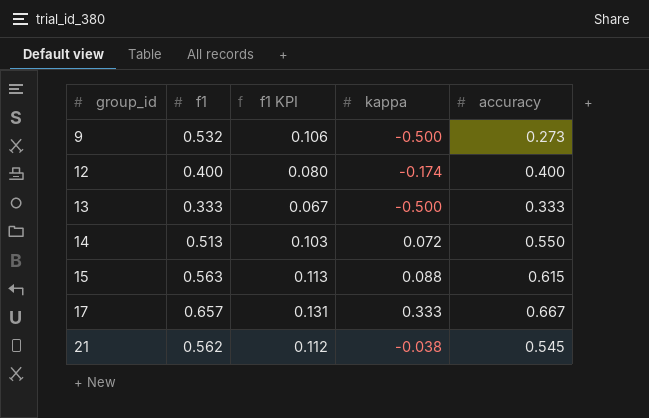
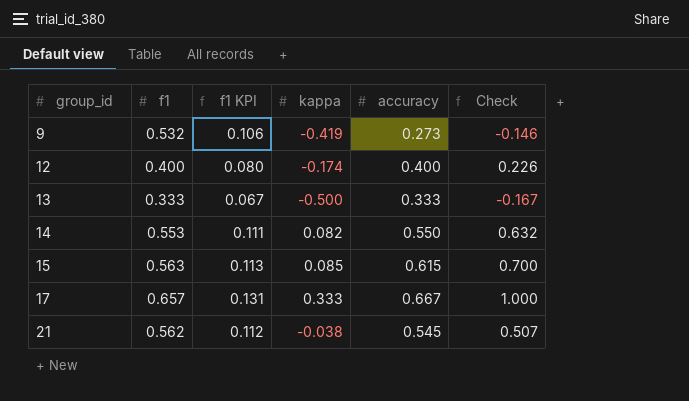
column Check | formula: none -> [kappa] + [accuracy]
9 | kappa: -0.500 -> -0.419
14 | f1: 0.513 -> 0.553
14 | f1 KPI: 0.103 -> 0.111
14 | kappa: 0.072 -> 0.082
15 | kappa: 0.088 -> 0.085

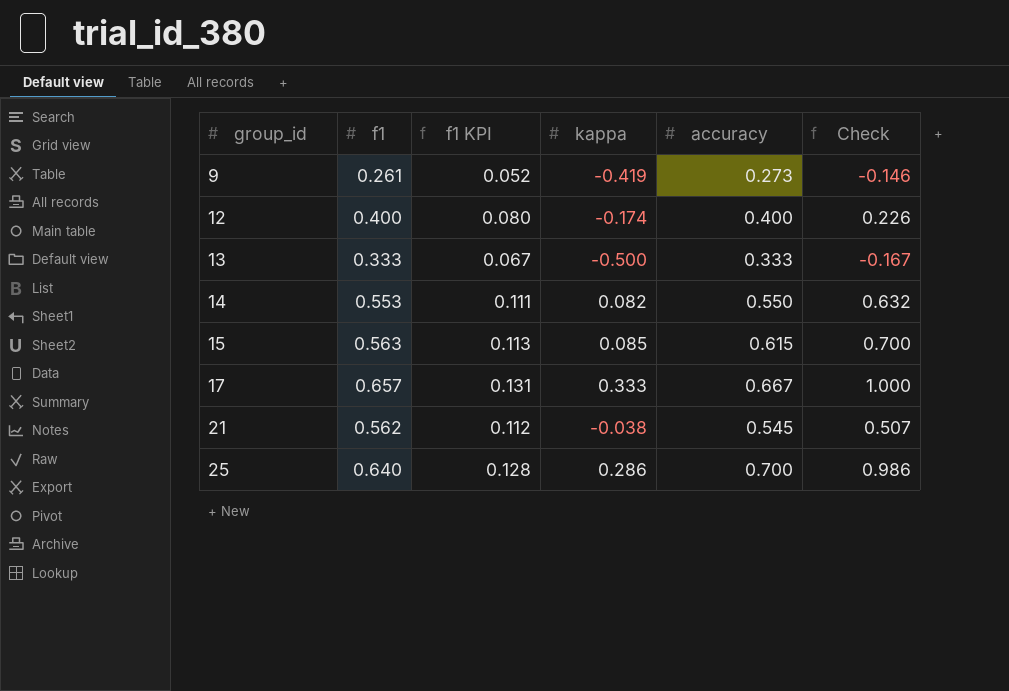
9 | f1: 0.532 -> 0.261
9 | f1 KPI: 0.106 -> 0.052
row 25: none -> 0.640 | 0.128 | 0.286 | 0.700 | 0.986

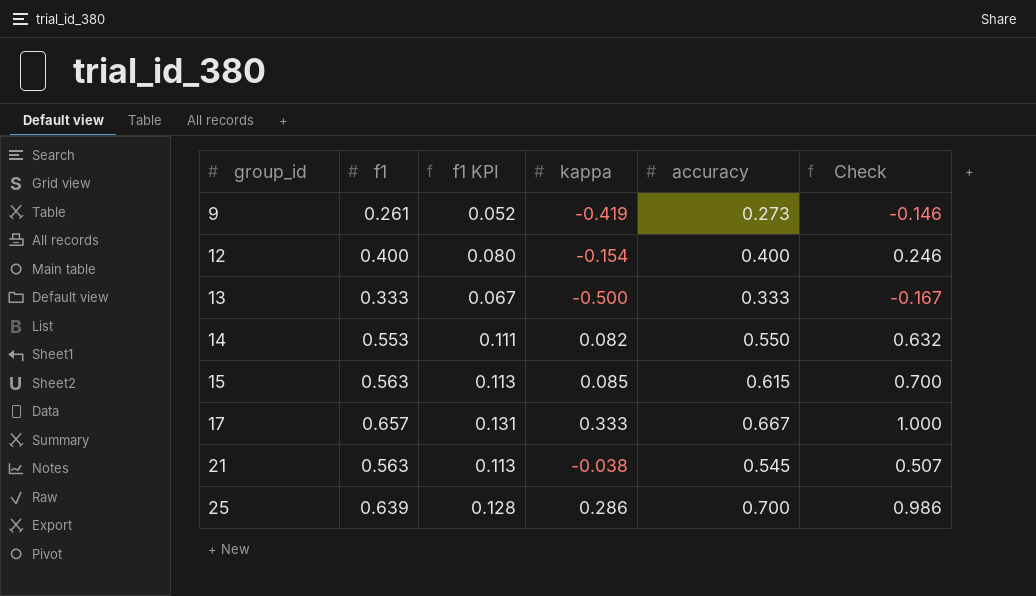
12 | kappa: -0.174 -> -0.154
12 | Check: 0.226 -> 0.246
21 | f1: 0.562 -> 0.563
21 | f1 KPI: 0.112 -> 0.113
25 | f1: 0.640 -> 0.639

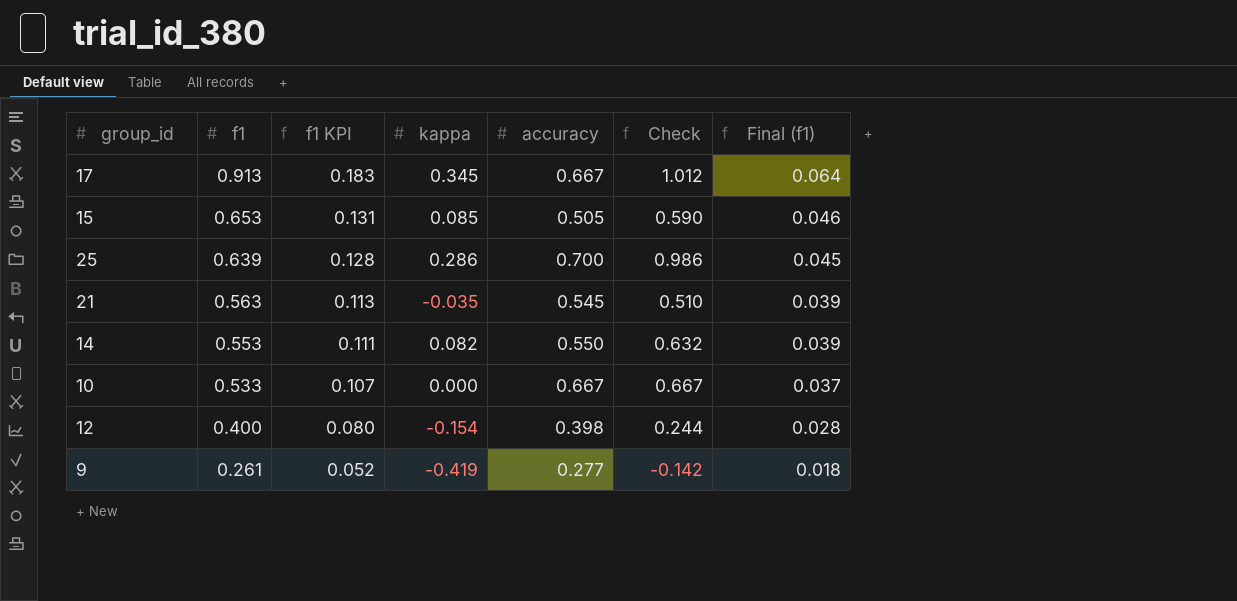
row order: group_id ascending -> f1 descending
column Final (f1) | formula: none -> [f1] * 0.07
row 13: 0.333 | 0.067 | -0.500 | 0.333 | -0.167 -> none
17 | f1: 0.657 -> 0.913
17 | f1 KPI: 0.131 -> 0.183
17 | kappa: 0.333 -> 0.345
17 | Check: 1.000 -> 1.012
15 | f1: 0.563 -> 0.653
15 | f1 KPI: 0.113 -> 0.131
15 | accuracy: 0.615 -> 0.505
15 | Check: 0.700 -> 0.590
21 | kappa: -0.038 -> -0.035
21 | Check: 0.507 -> 0.510
row 10: none -> 0.533 | 0.107 | 0.000 | 0.667 | 0.667 | 0.037
12 | accuracy: 0.400 -> 0.398
12 | Check: 0.246 -> 0.244
9 | accuracy: 0.273 -> 0.277
9 | Check: -0.146 -> -0.142

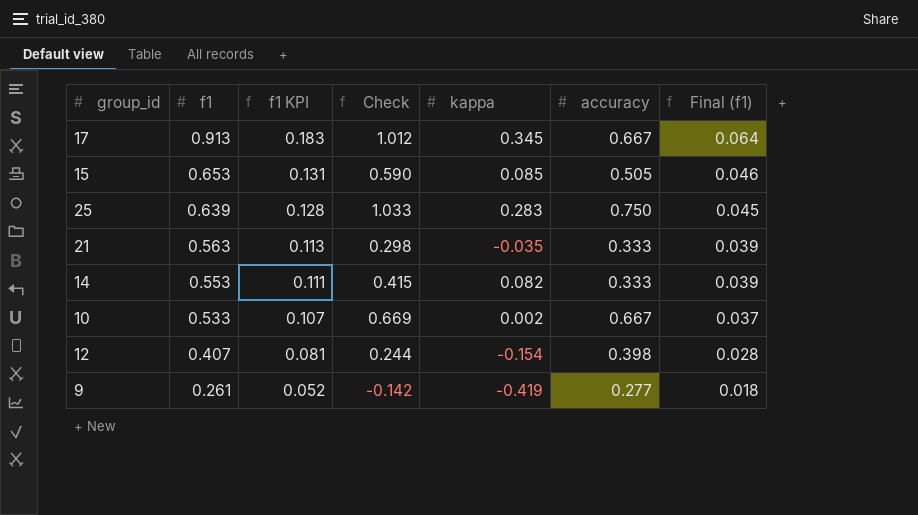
column Check | position: 6 -> 4
25 | Check: 0.986 -> 1.033
25 | kappa: 0.286 -> 0.283
25 | accuracy: 0.700 -> 0.750
21 | Check: 0.510 -> 0.298
21 | accuracy: 0.545 -> 0.333
14 | Check: 0.632 -> 0.415
14 | accuracy: 0.550 -> 0.333
10 | Check: 0.667 -> 0.669
10 | kappa: 0.000 -> 0.002
12 | f1: 0.400 -> 0.407
12 | f1 KPI: 0.080 -> 0.081

